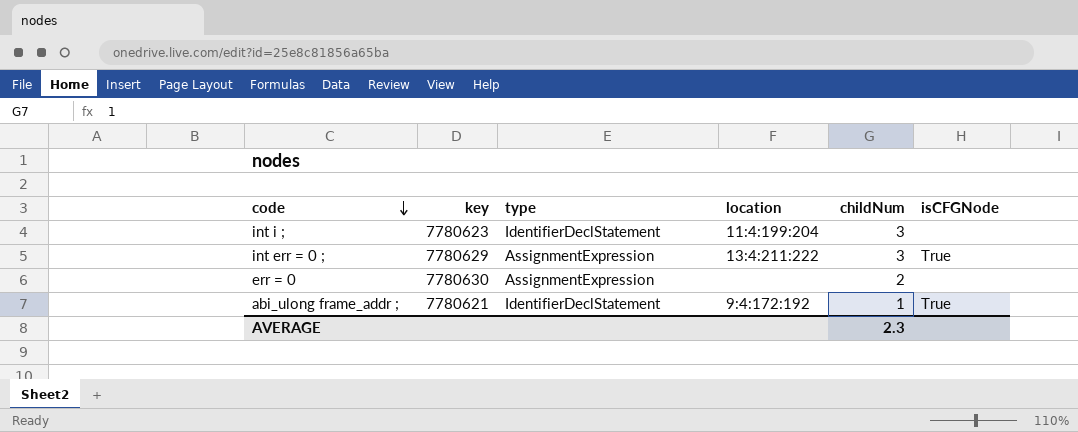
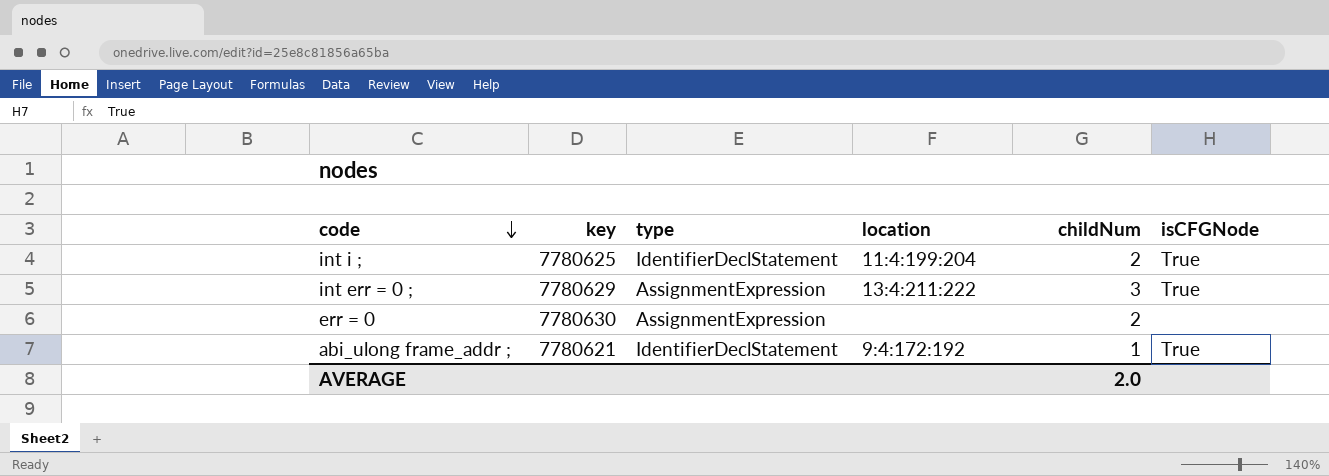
int i ; | key: 7780623 -> 7780625
int i ; | childNum: 3 -> 2
int i ; | isCFGNode: none -> True
AVERAGE | childNum: 2.3 -> 2.0

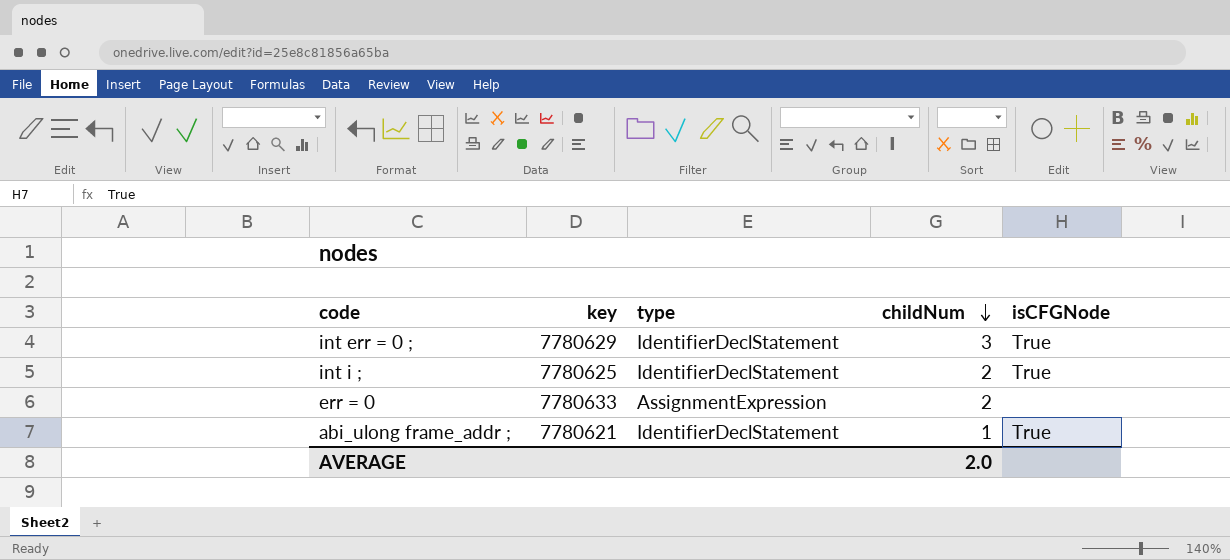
row order: code descending -> childNum descending
column location | position: 4 -> none
int err = 0 ; | type: AssignmentExpression -> IdentifierDeclStatement
err = 0 | key: 7780630 -> 7780633

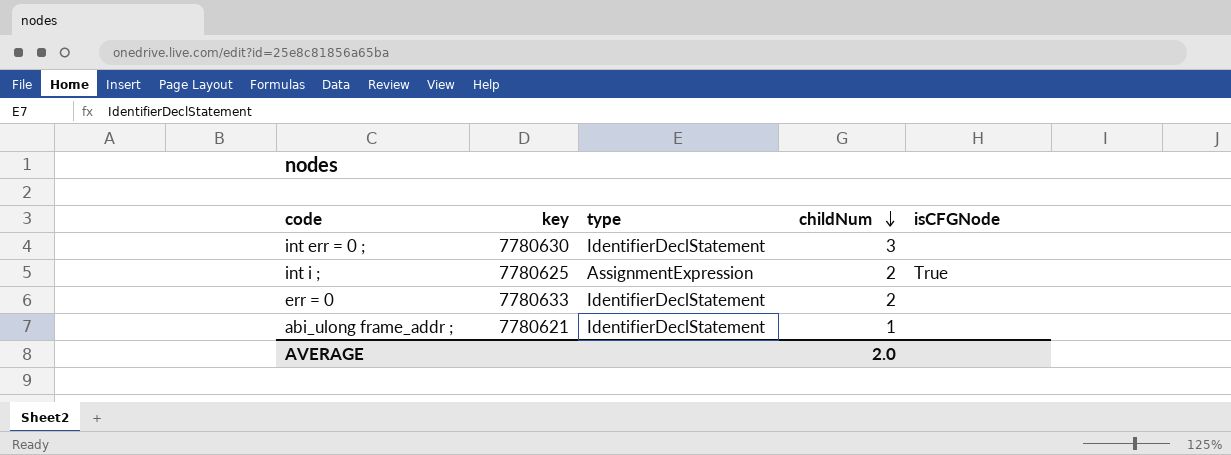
int err = 0 ; | key: 7780629 -> 7780630
int err = 0 ; | isCFGNode: True -> none
int i ; | type: IdentifierDeclStatement -> AssignmentExpression
err = 0 | type: AssignmentExpression -> IdentifierDeclStatement
abi_ulong frame_addr ; | isCFGNode: True -> none

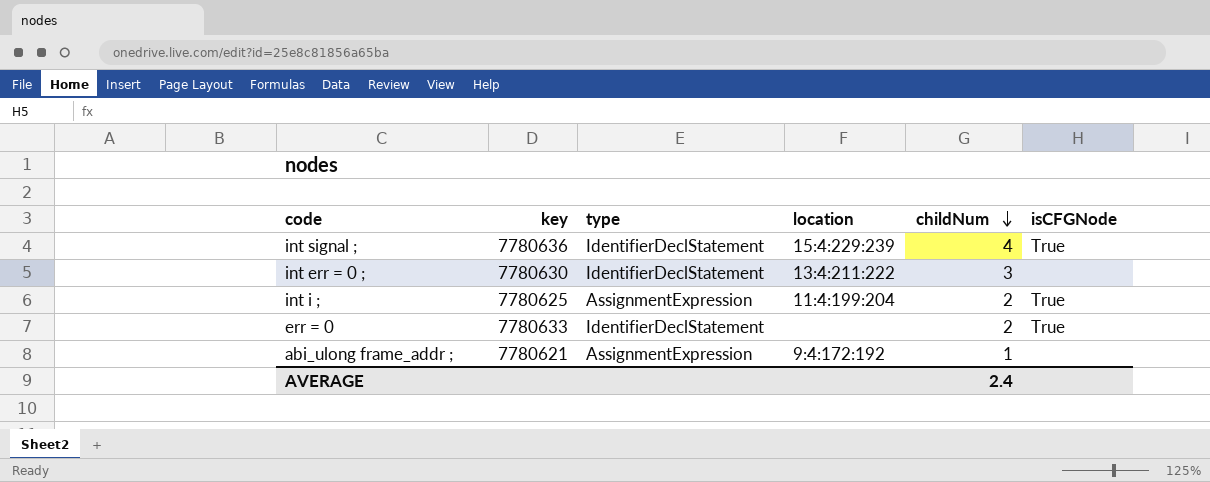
column location | position: none -> 4
row int signal ;: none -> 7780636 | IdentifierDeclStatement | 15:4:229:239 | 4 | True
err = 0 | isCFGNode: none -> True
abi_ulong frame_addr ; | type: IdentifierDeclStatement -> AssignmentExpression
AVERAGE | childNum: 2.0 -> 2.4

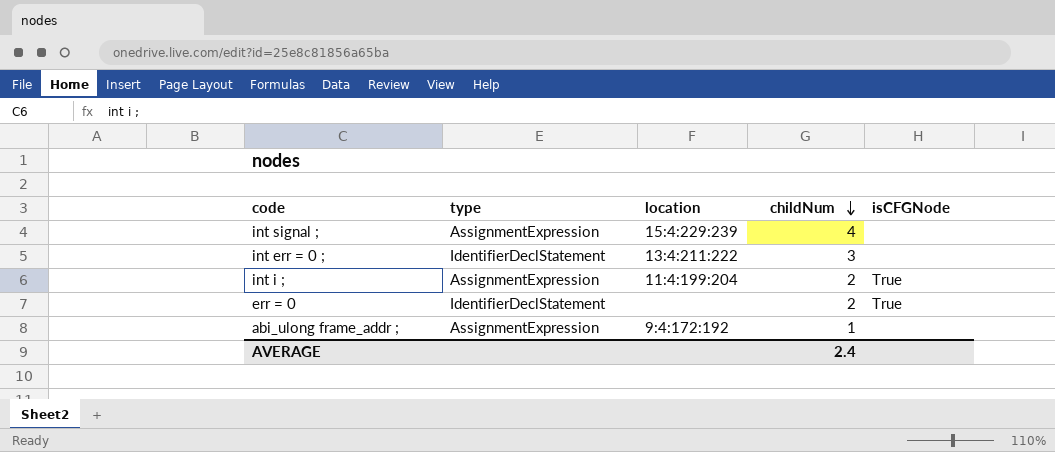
column key | position: 2 -> none
int signal ; | type: IdentifierDeclStatement -> AssignmentExpression
int signal ; | isCFGNode: True -> none

